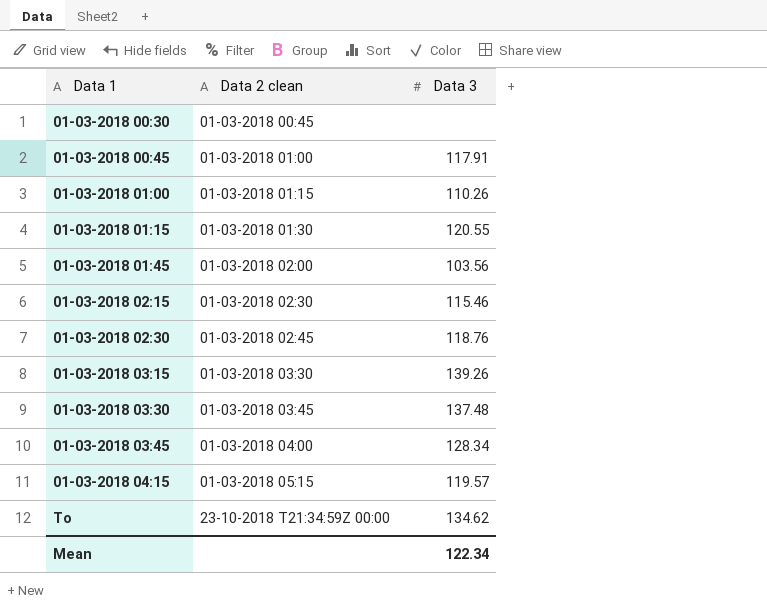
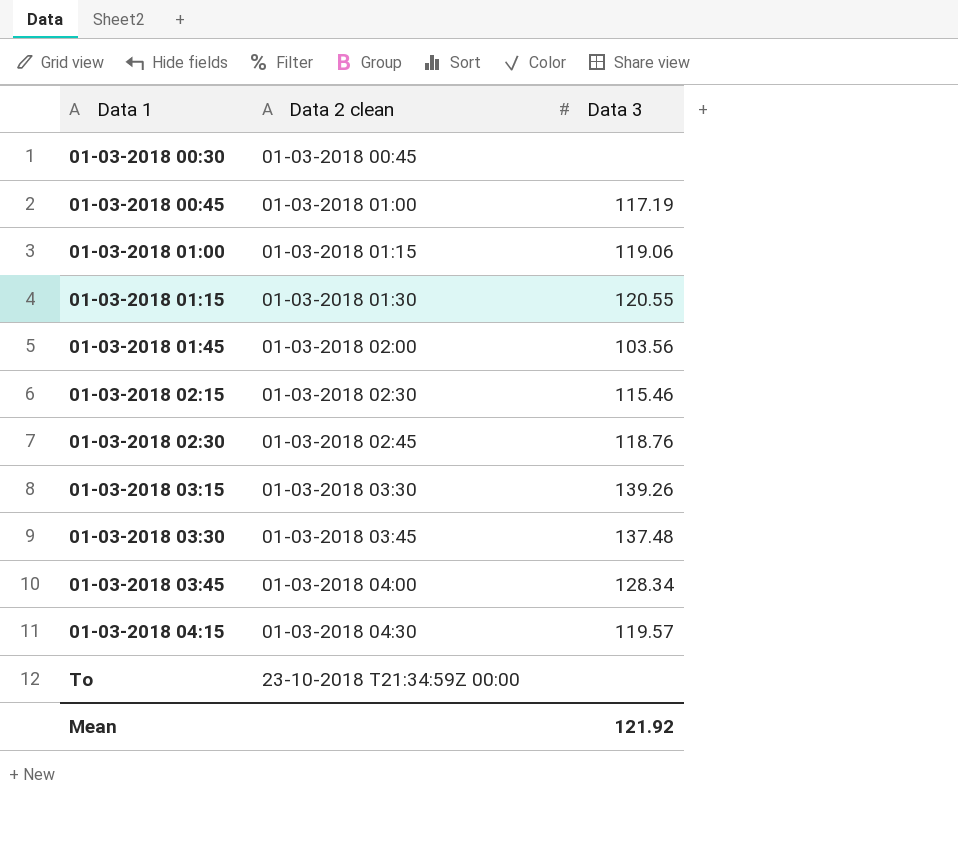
01-03-2018 00:45 | Data 3: 117.91 -> 117.19
01-03-2018 01:00 | Data 3: 110.26 -> 119.06
01-03-2018 04:15 | Data 2 clean: 01-03-2018 05:15 -> 01-03-2018 04:30
To | Data 3: 134.62 -> none
Mean | Data 3: 122.34 -> 121.92

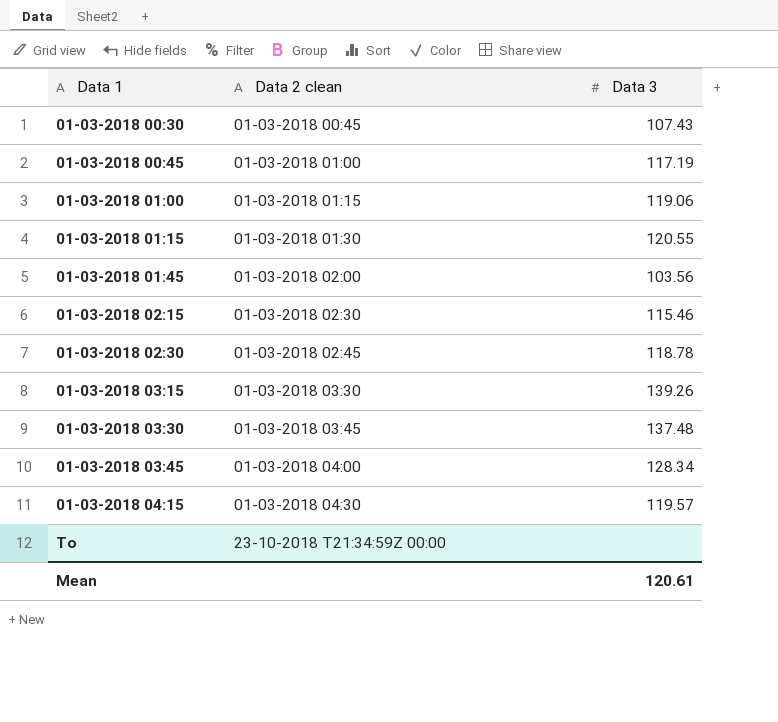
01-03-2018 00:30 | Data 3: none -> 107.43
01-03-2018 02:30 | Data 3: 118.76 -> 118.78
Mean | Data 3: 121.92 -> 120.61

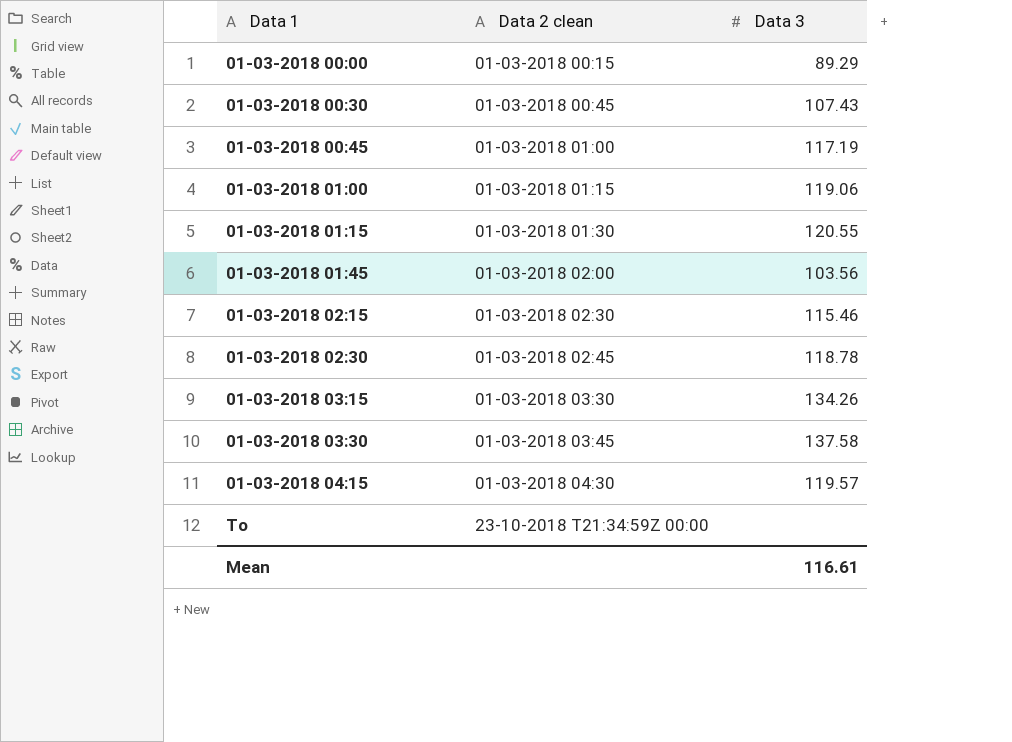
row 01-03-2018 03:45: 01-03-2018 04:00 | 128.34 -> none
row 01-03-2018 00:00: none -> 01-03-2018 00:15 | 89.29
01-03-2018 03:15 | Data 3: 139.26 -> 134.26
01-03-2018 03:30 | Data 3: 137.48 -> 137.58
Mean | Data 3: 120.61 -> 116.61

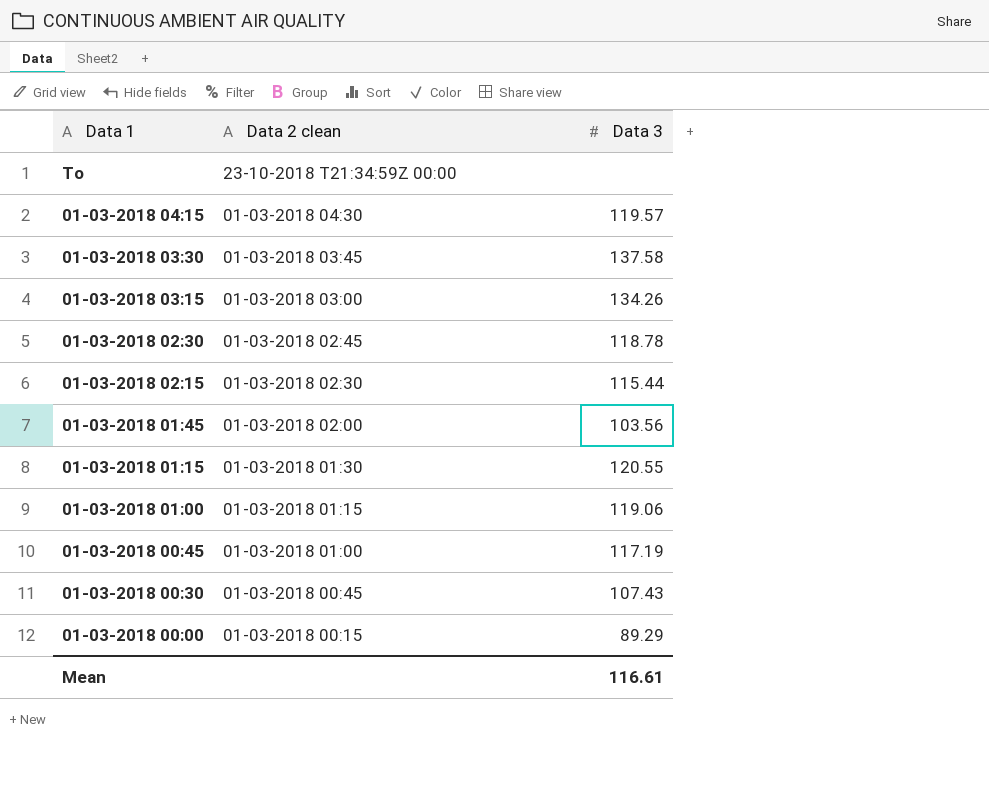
row order: Data 1 ascending -> Data 1 descending
01-03-2018 03:15 | Data 2 clean: 01-03-2018 03:30 -> 01-03-2018 03:00
01-03-2018 02:15 | Data 3: 115.46 -> 115.44

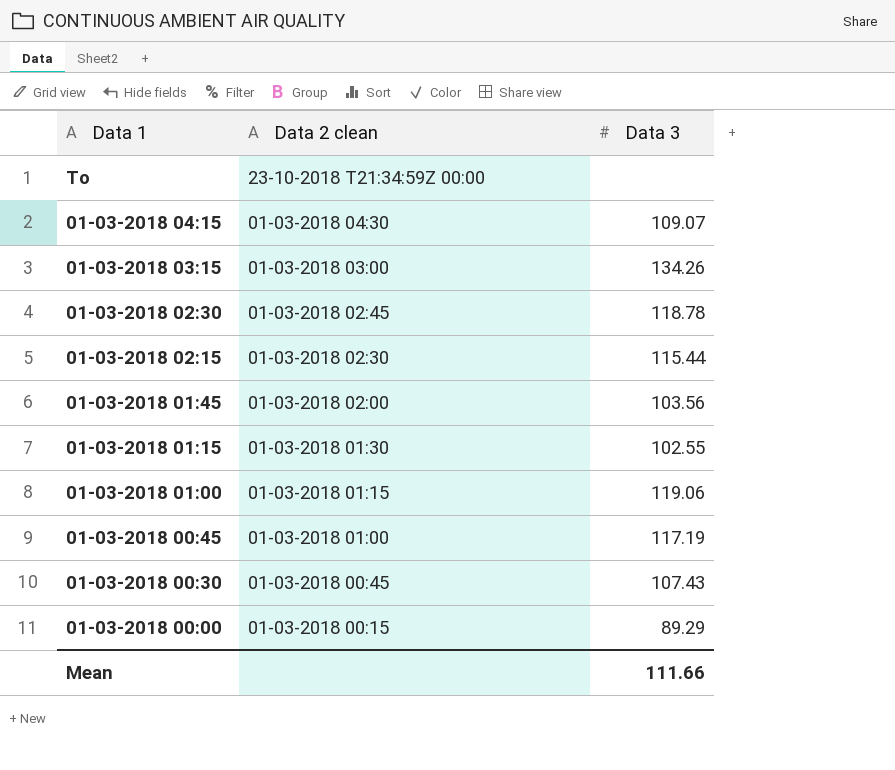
row 01-03-2018 03:30: 01-03-2018 03:45 | 137.58 -> none
01-03-2018 04:15 | Data 3: 119.57 -> 109.07
01-03-2018 01:15 | Data 3: 120.55 -> 102.55
Mean | Data 3: 116.61 -> 111.66

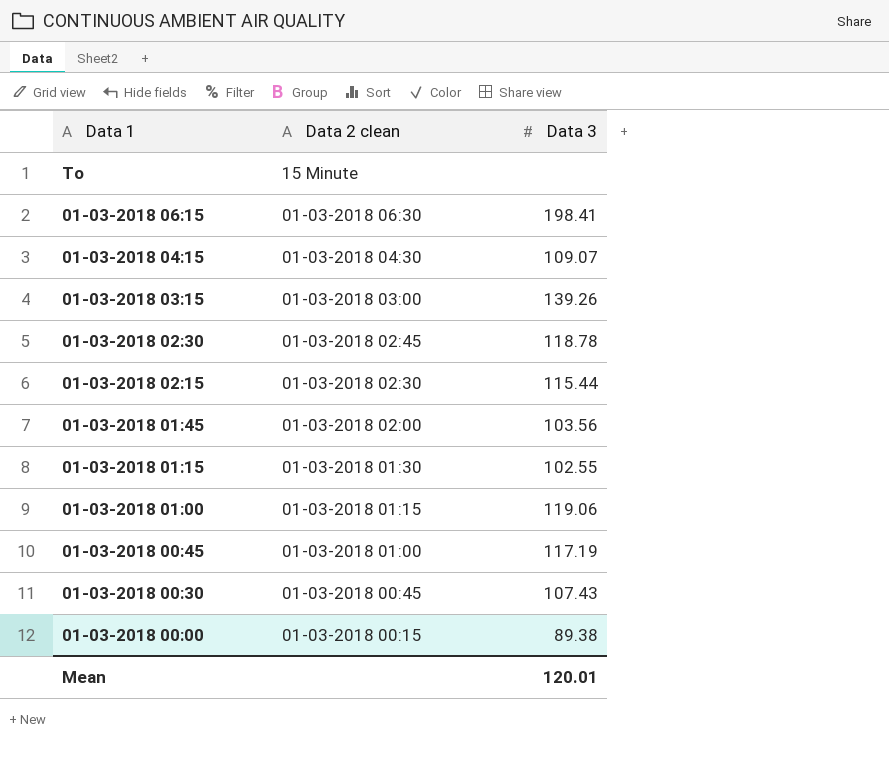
To | Data 2 clean: 23-10-2018 T21:34:59Z 00:00 -> 15 Minute
row 01-03-2018 06:15: none -> 01-03-2018 06:30 | 198.41
01-03-2018 03:15 | Data 3: 134.26 -> 139.26
01-03-2018 00:00 | Data 3: 89.29 -> 89.38
Mean | Data 3: 111.66 -> 120.01

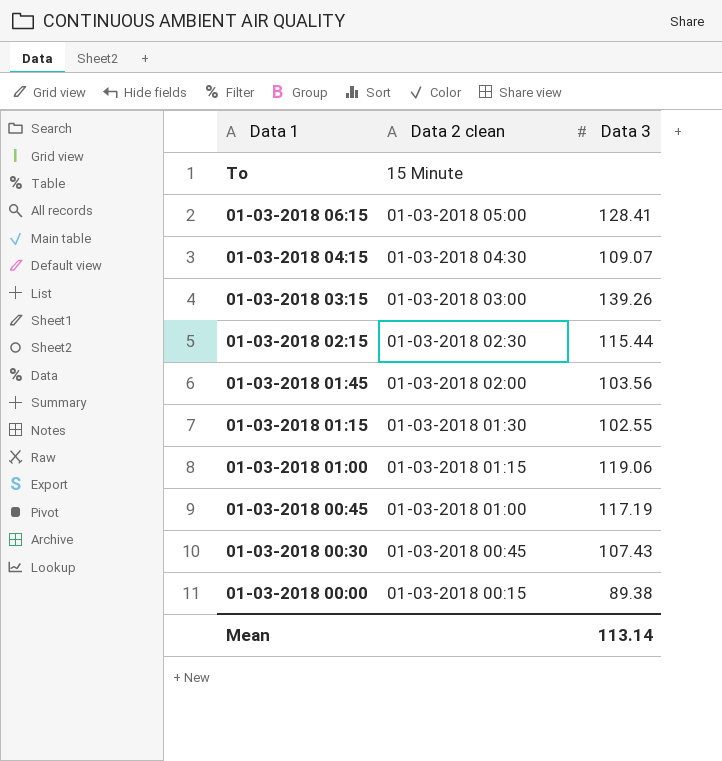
row 01-03-2018 02:30: 01-03-2018 02:45 | 118.78 -> none
01-03-2018 06:15 | Data 2 clean: 01-03-2018 06:30 -> 01-03-2018 05:00
01-03-2018 06:15 | Data 3: 198.41 -> 128.41
Mean | Data 3: 120.01 -> 113.14

